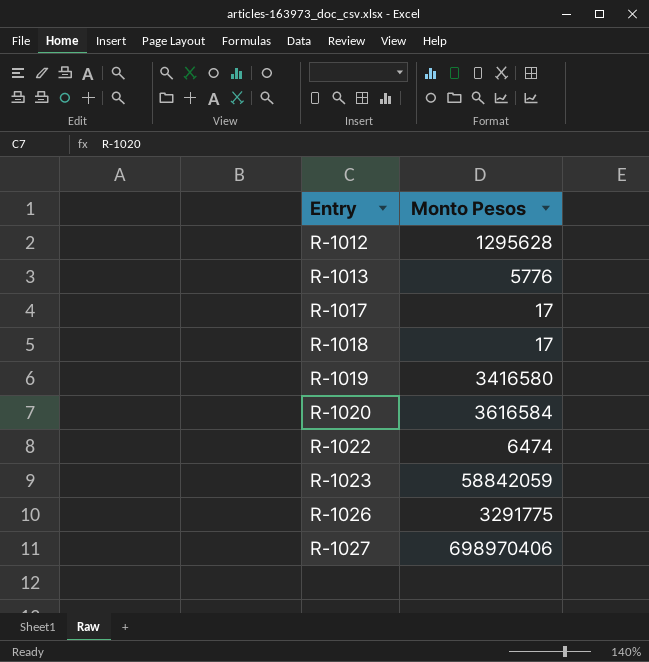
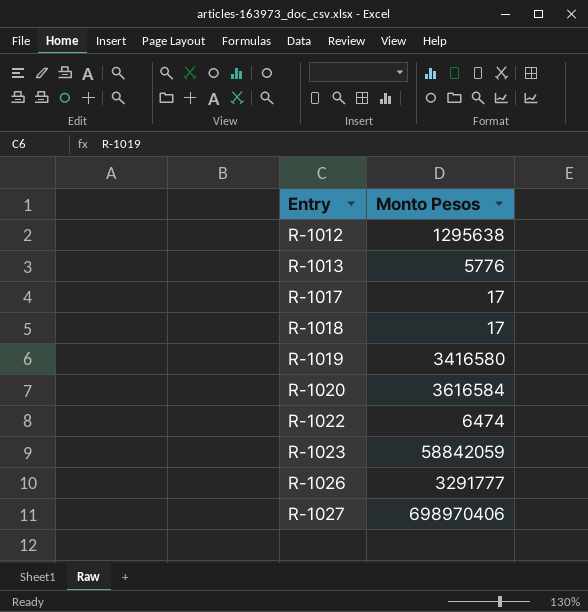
R-1012 | Monto Pesos: 1295628 -> 1295638
R-1026 | Monto Pesos: 3291775 -> 3291777

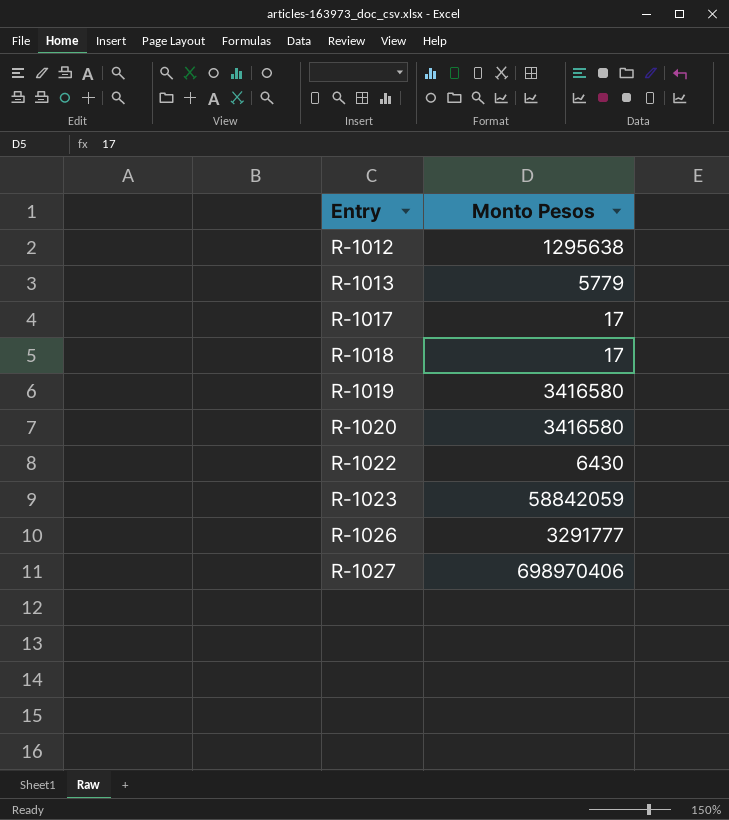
R-1013 | Monto Pesos: 5776 -> 5779
R-1020 | Monto Pesos: 3616584 -> 3416580
R-1022 | Monto Pesos: 6474 -> 6430

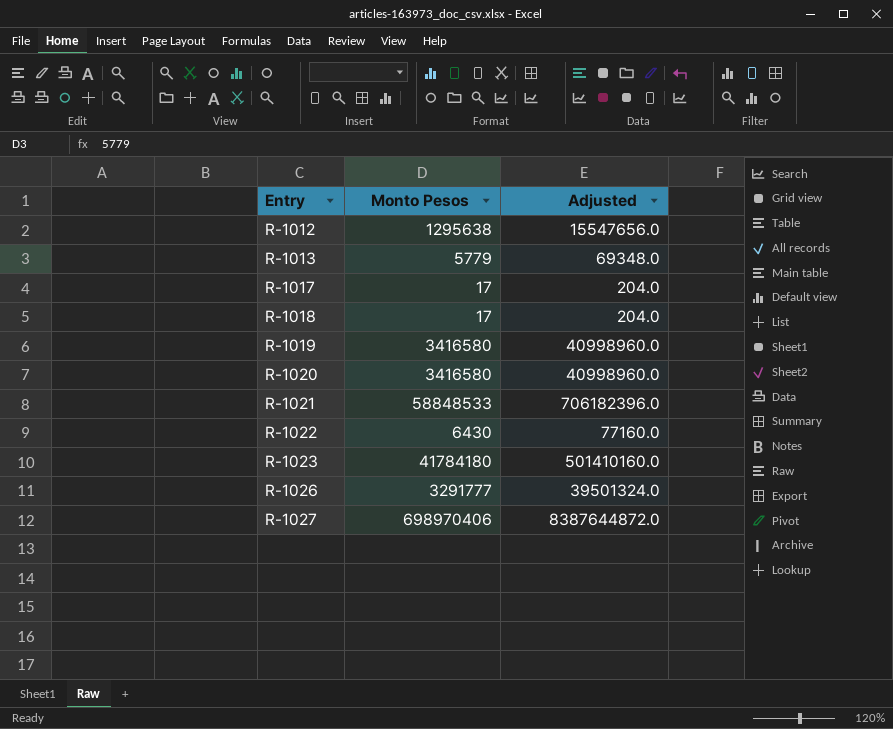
column Adjusted | formula: none -> [Monto Pesos] * 12
row R-1021: none -> 58848533 | 706182396.0
R-1023 | Monto Pesos: 58842059 -> 41784180

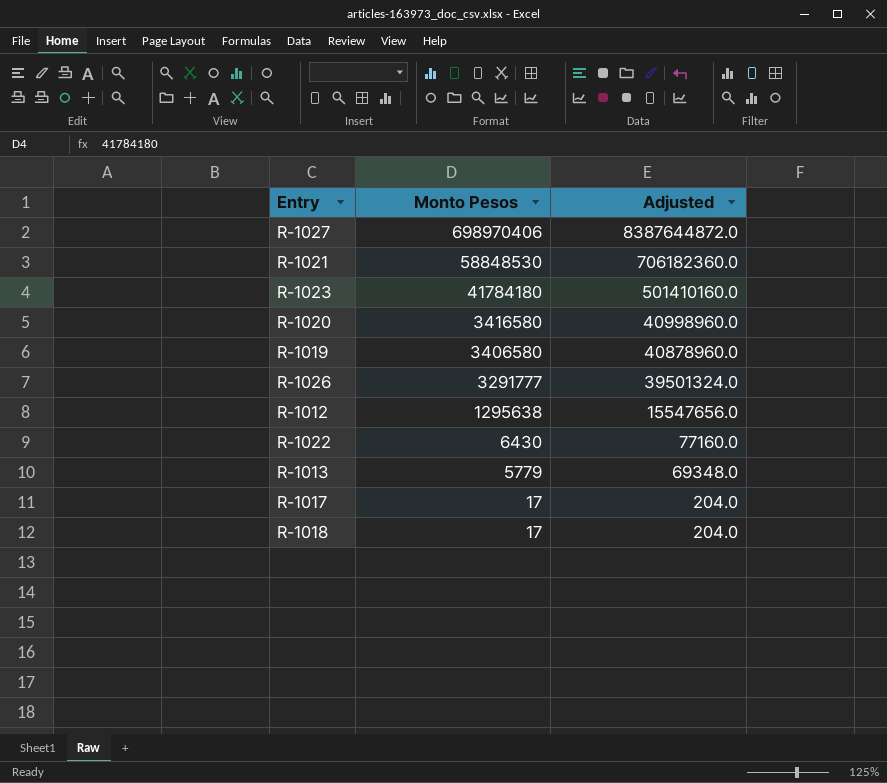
row order: Entry ascending -> Monto Pesos descending
R-1021 | Monto Pesos: 58848533 -> 58848530
R-1021 | Adjusted: 706182396.0 -> 706182360.0
R-1019 | Monto Pesos: 3416580 -> 3406580
R-1019 | Adjusted: 40998960.0 -> 40878960.0

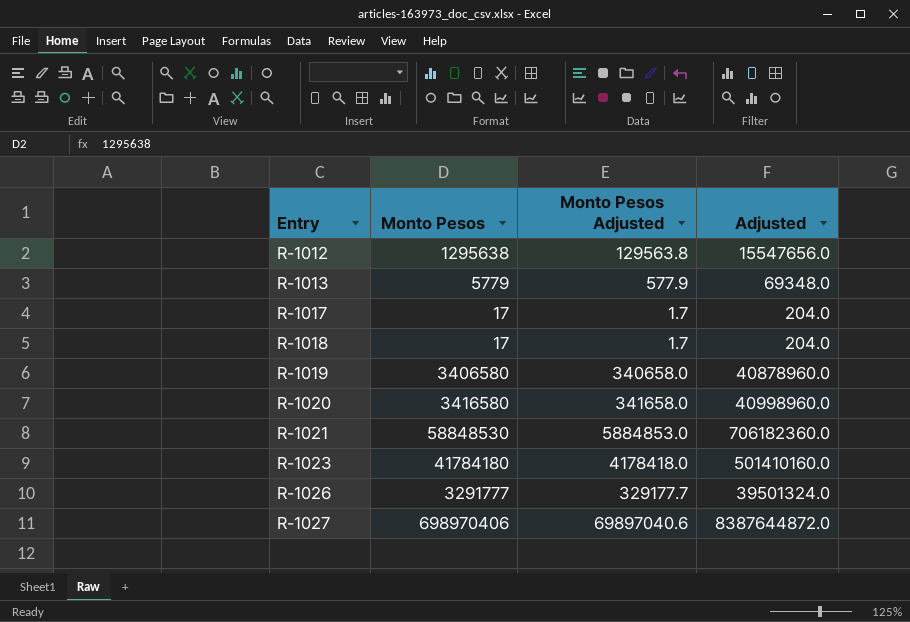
row order: Monto Pesos descending -> Entry ascending
column Monto Pesos Adjusted | formula: none -> [Monto Pesos] * 0.1
row R-1022: 6430 | 77160.0 -> none

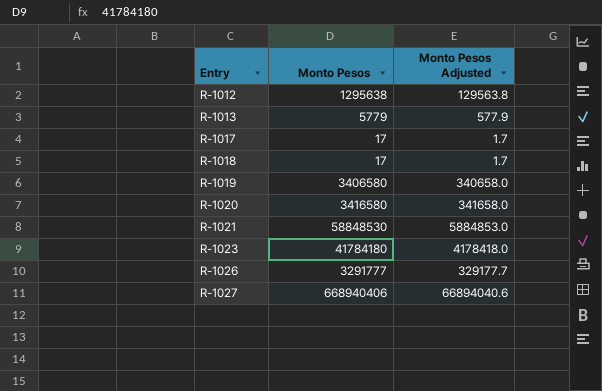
column Adjusted | formula: [Monto Pesos] * 12 -> none
R-1027 | Monto Pesos: 698970406 -> 668940406
R-1027 | Monto Pesos Adjusted: 69897040.6 -> 66894040.6

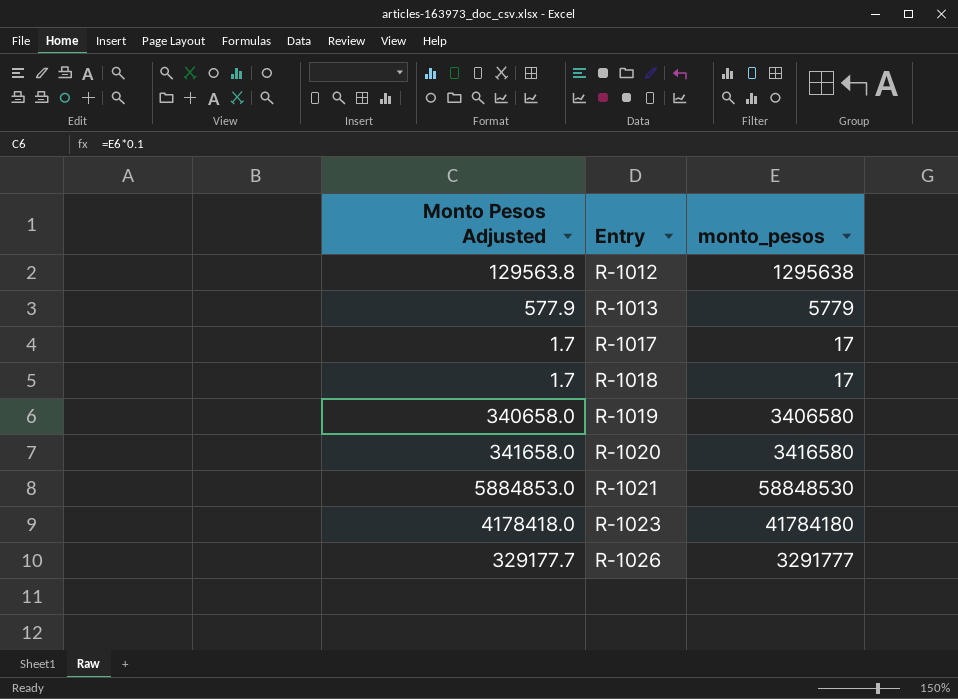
column Monto Pesos Adjusted | position: 3 -> 1
column name: Monto Pesos -> monto_pesos
row R-1027: 668940406 | 66894040.6 -> none

